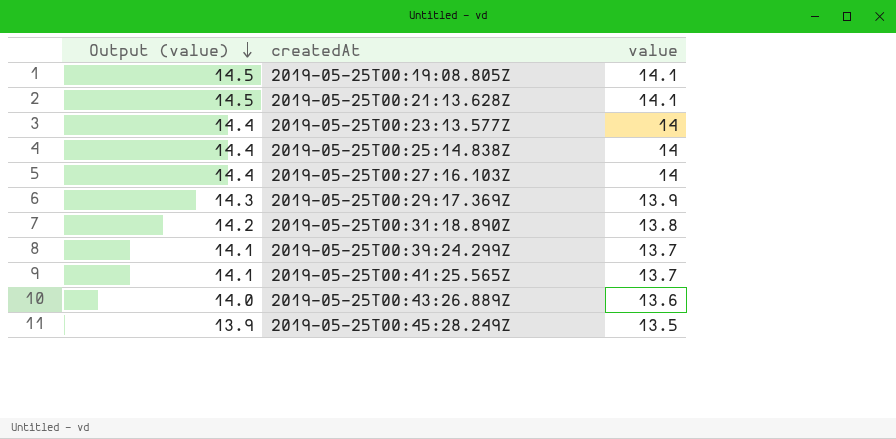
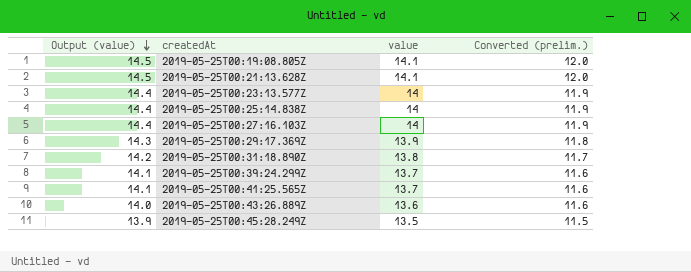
column Converted (prelim.) | formula: none -> [value] * 0.85

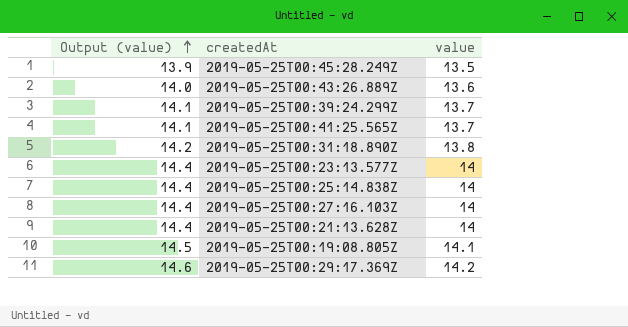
row order: Output (value) descending -> Output (value) ascending
column Converted (prelim.) | formula: [value] * 0.85 -> none
2019-05-25T00:21:13.628Z | Output (value): 14.5 -> 14.4
2019-05-25T00:21:13.628Z | value: 14.1 -> 14
2019-05-25T00:29:17.369Z | Output (value): 14.3 -> 14.6
2019-05-25T00:29:17.369Z | value: 13.9 -> 14.2

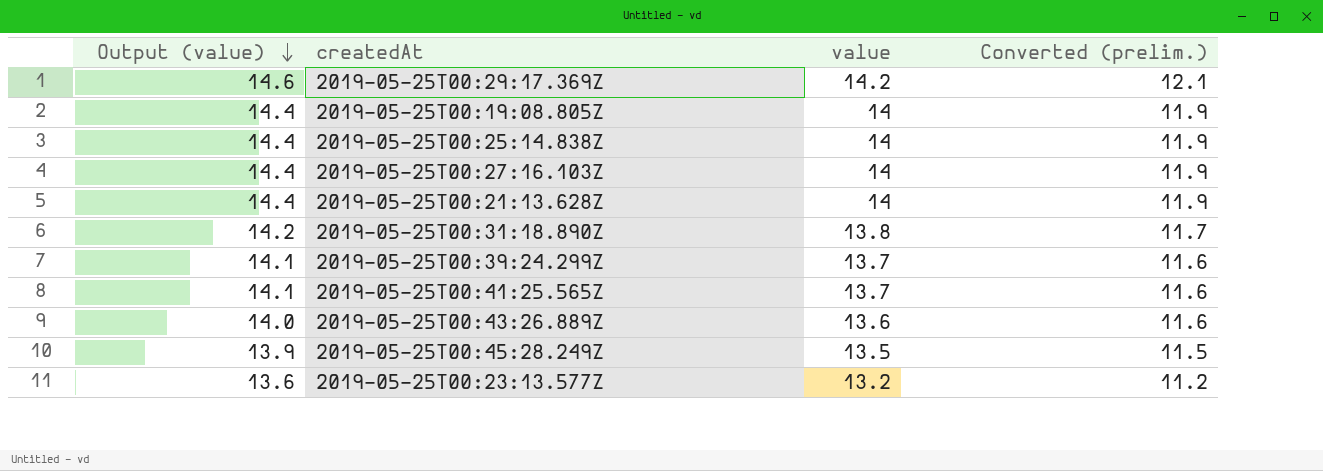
row order: Output (value) ascending -> Output (value) descending
column Converted (prelim.) | formula: none -> [value] * 0.85
2019-05-25T00:19:08.805Z | Output (value): 14.5 -> 14.4
2019-05-25T00:19:08.805Z | value: 14.1 -> 14
2019-05-25T00:23:13.577Z | Output (value): 14.4 -> 13.6
2019-05-25T00:23:13.577Z | value: 14 -> 13.2

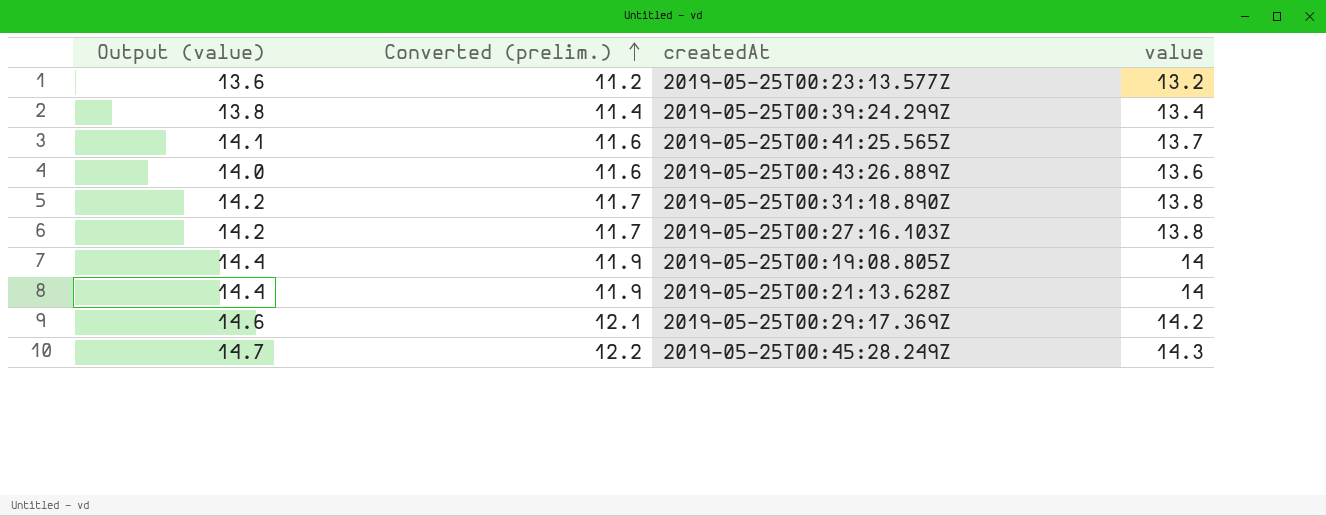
row order: Output (value) descending -> Converted (prelim.) ascending
column Converted (prelim.) | position: 4 -> 2
row 2019-05-25T00:25:14.838Z: 14.4 | 14 | 11.9 -> none
2019-05-25T00:39:24.299Z | Output (value): 14.1 -> 13.8
2019-05-25T00:39:24.299Z | Converted (prelim.): 11.6 -> 11.4
2019-05-25T00:39:24.299Z | value: 13.7 -> 13.4
2019-05-25T00:27:16.103Z | Output (value): 14.4 -> 14.2
2019-05-25T00:27:16.103Z | Converted (prelim.): 11.9 -> 11.7
2019-05-25T00:27:16.103Z | value: 14 -> 13.8
2019-05-25T00:45:28.249Z | Output (value): 13.9 -> 14.7
2019-05-25T00:45:28.249Z | Converted (prelim.): 11.5 -> 12.2
2019-05-25T00:45:28.249Z | value: 13.5 -> 14.3

